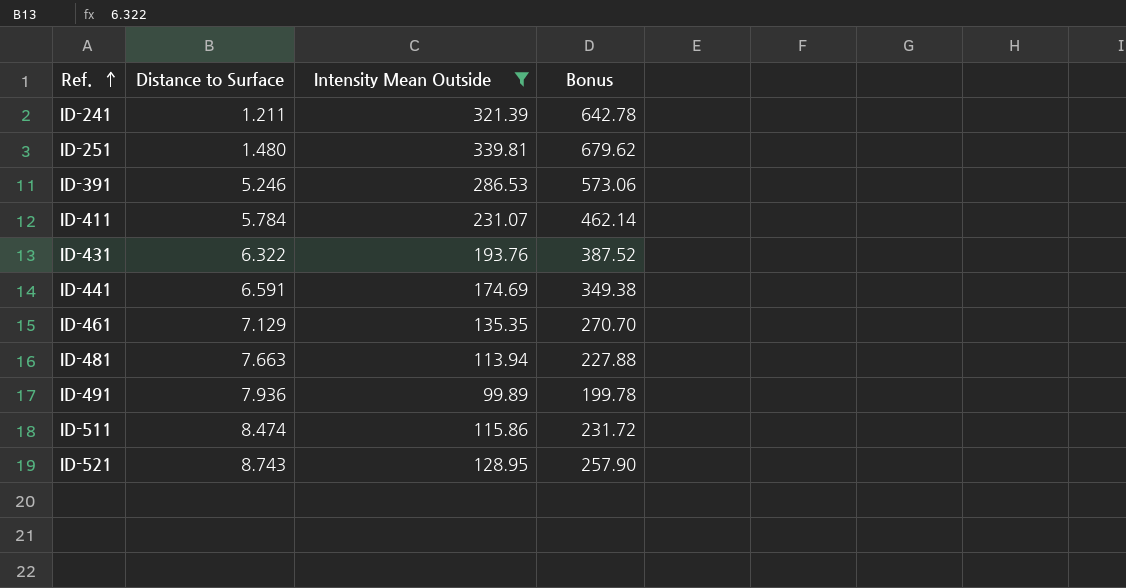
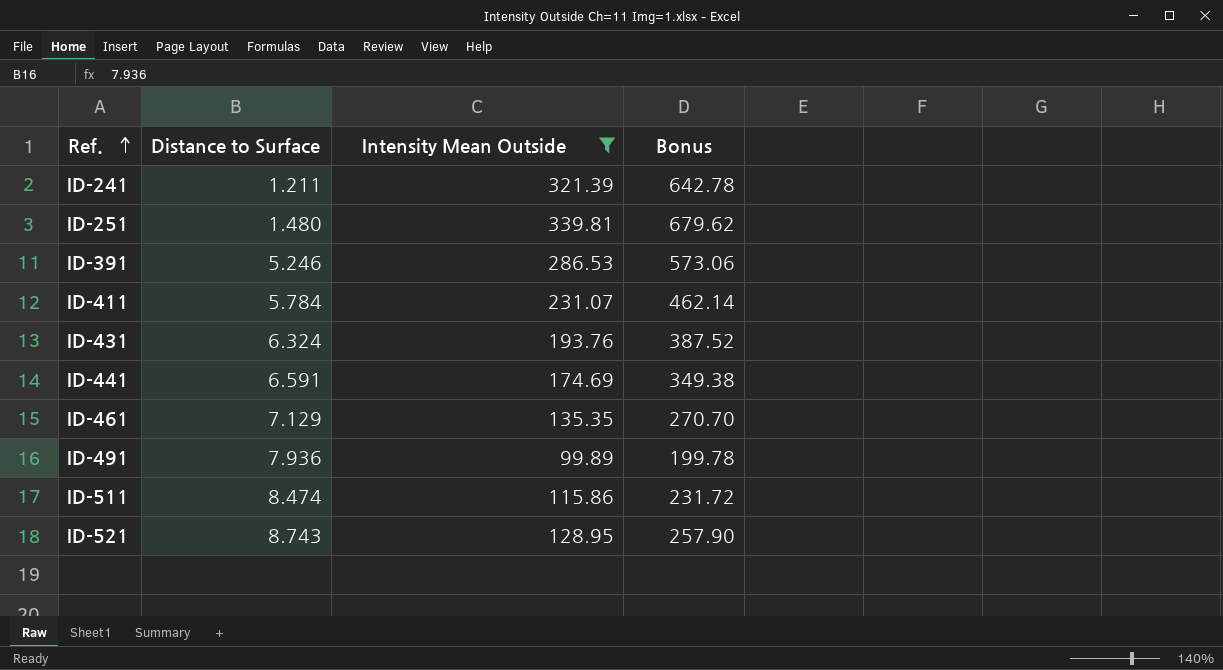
row ID-481: 7.663 | 113.94 | 227.88 -> none
ID-431 | Distance to Surface: 6.322 -> 6.324

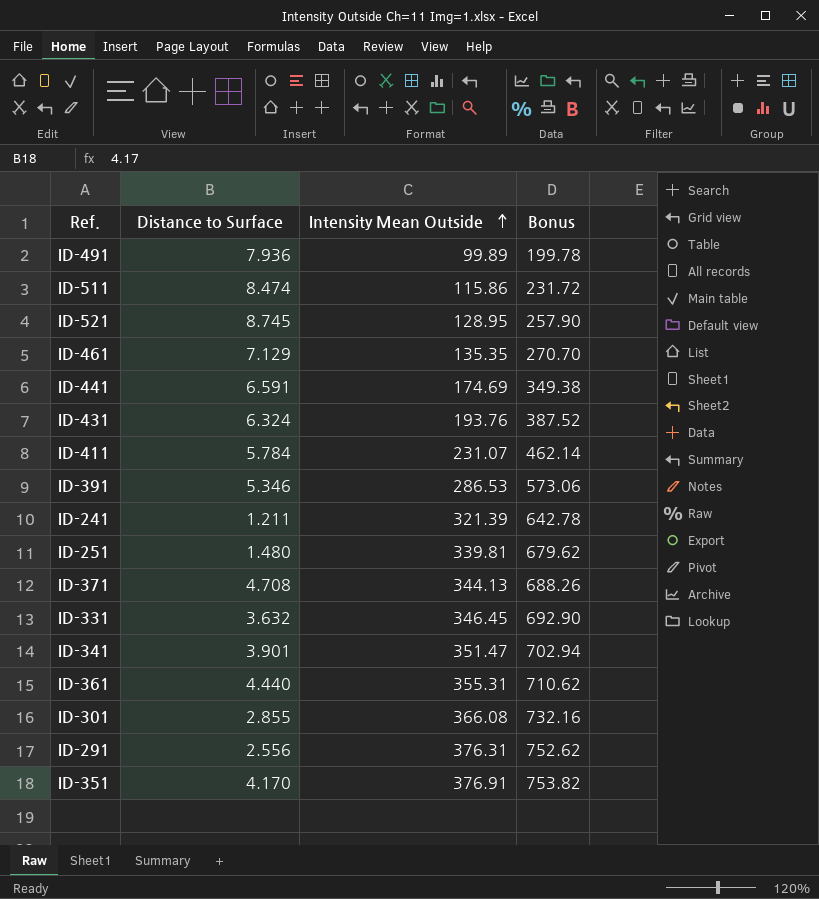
filter: Intensity Mean Outside <= 339.81 -> none
row order: Ref. ascending -> Intensity Mean Outside ascending
ID-521 | Distance to Surface: 8.743 -> 8.745
ID-391 | Distance to Surface: 5.246 -> 5.346

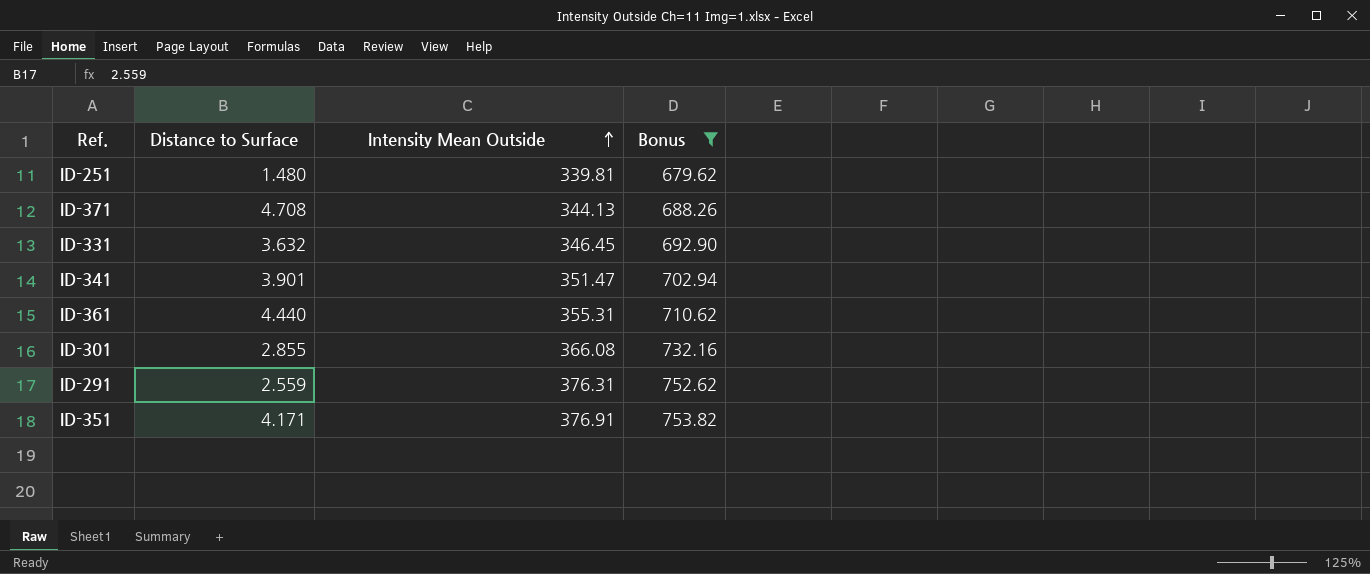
filter: none -> Bonus >= 679.62
ID-291 | Distance to Surface: 2.556 -> 2.559
ID-351 | Distance to Surface: 4.170 -> 4.171

